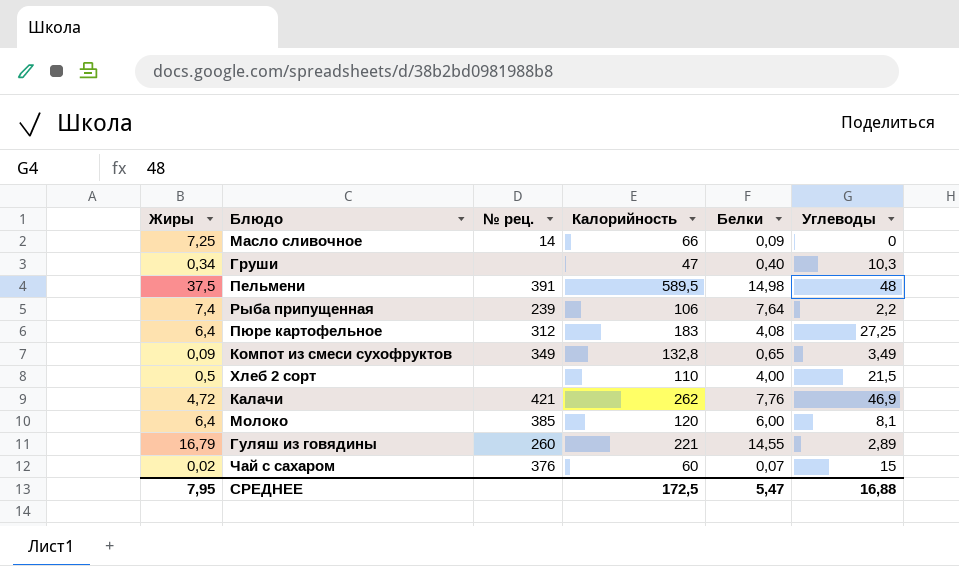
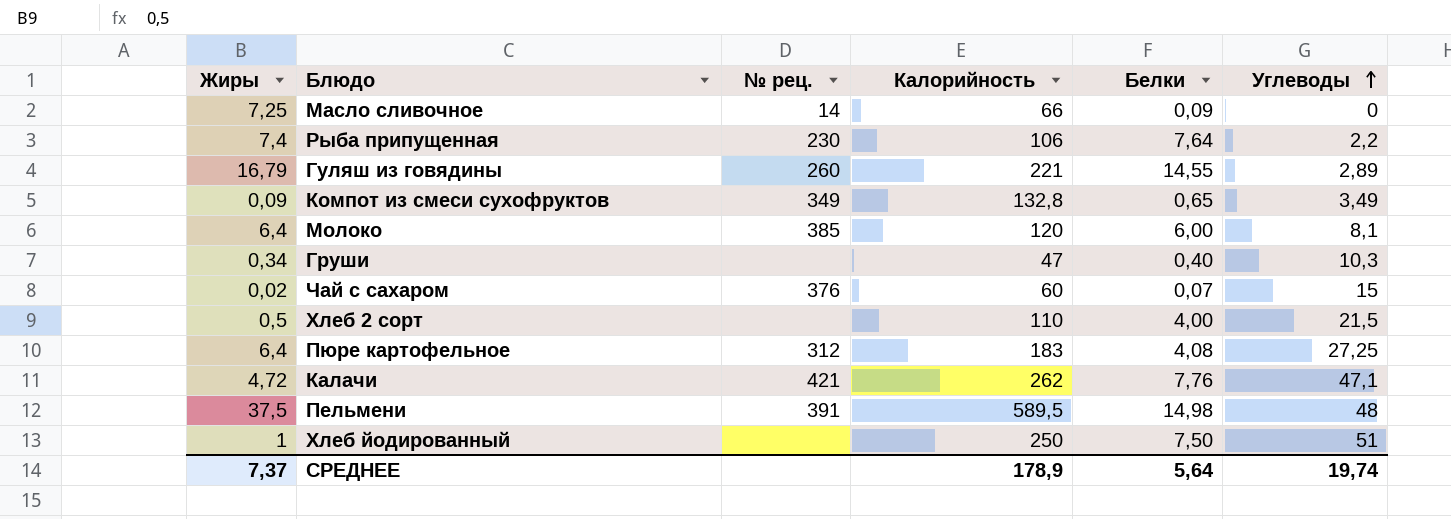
row order: none -> Углеводы ascending
Рыба припущенная | № рец.: 239 -> 230
Калачи | Углеводы: 46,9 -> 47,1
row Хлеб йодированный: none -> 1 | none | 250 | 7,50 | 51
СРЕДНЕЕ | Жиры: 7,95 -> 7,37
СРЕДНЕЕ | Калорийность: 172,5 -> 178,9
СРЕДНЕЕ | Белки: 5,47 -> 5,64
СРЕДНЕЕ | Углеводы: 16,88 -> 19,74

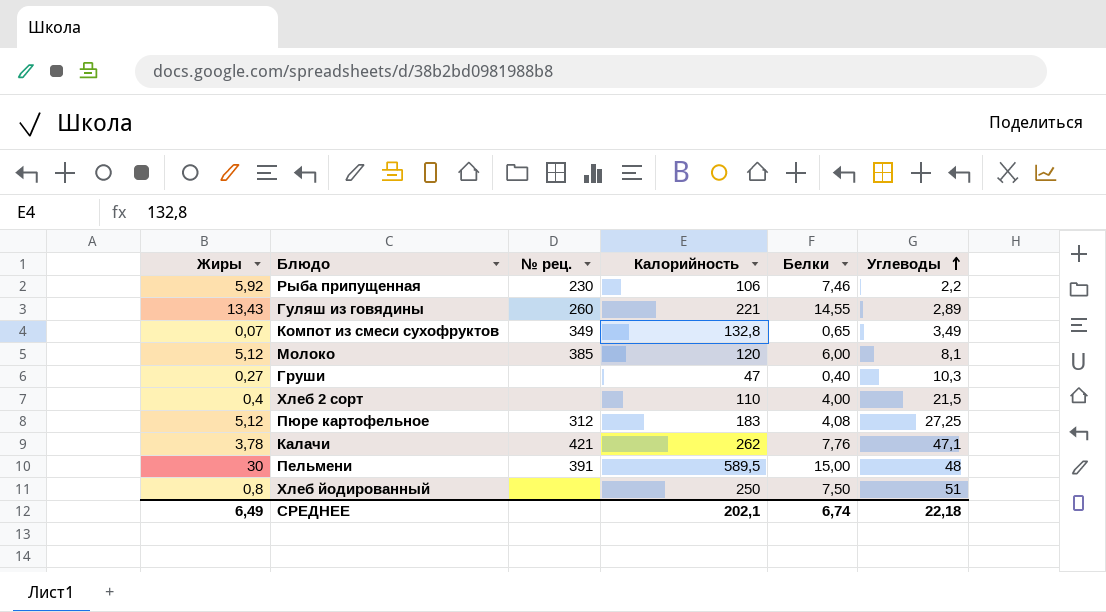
row Масло сливочное: 7,25 | 14 | 66 | 0,09 | 0 -> none
row Чай с сахаром: 0,02 | 376 | 60 | 0,07 | 15 -> none
Рыба припущенная | Жиры: 7,4 -> 5,92
Рыба припущенная | Белки: 7,64 -> 7,46
Гуляш из говядины | Жиры: 16,79 -> 13,43
Компот из смеси сухофруктов | Жиры: 0,09 -> 0,07
Молоко | Жиры: 6,4 -> 5,12
Груши | Жиры: 0,34 -> 0,27
Хлеб 2 сорт | Жиры: 0,5 -> 0,4
Пюре картофельное | Жиры: 6,4 -> 5,12
Калачи | Жиры: 4,72 -> 3,78
Пельмени | Жиры: 37,5 -> 30
Пельмени | Белки: 14,98 -> 15,00
Хлеб йодированный | Жиры: 1 -> 0,8
СРЕДНЕЕ | Жиры: 7,37 -> 6,49
СРЕДНЕЕ | Калорийность: 178,9 -> 202,1
СРЕДНЕЕ | Белки: 5,64 -> 6,74
СРЕДНЕЕ | Углеводы: 19,74 -> 22,18

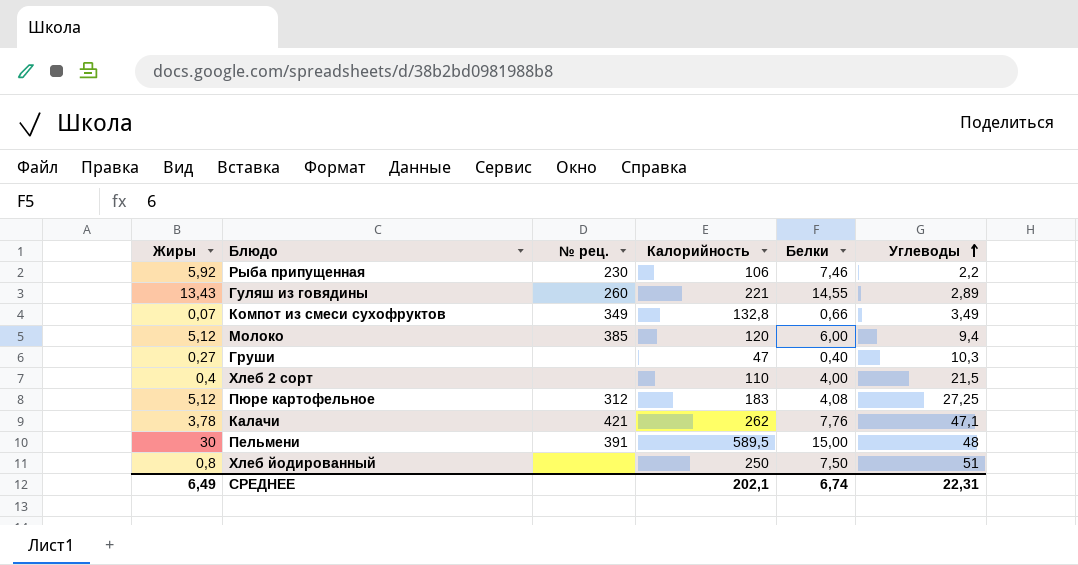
Компот из смеси сухофруктов | Белки: 0,65 -> 0,66
Молоко | Углеводы: 8,1 -> 9,4
СРЕДНЕЕ | Углеводы: 22,18 -> 22,31

